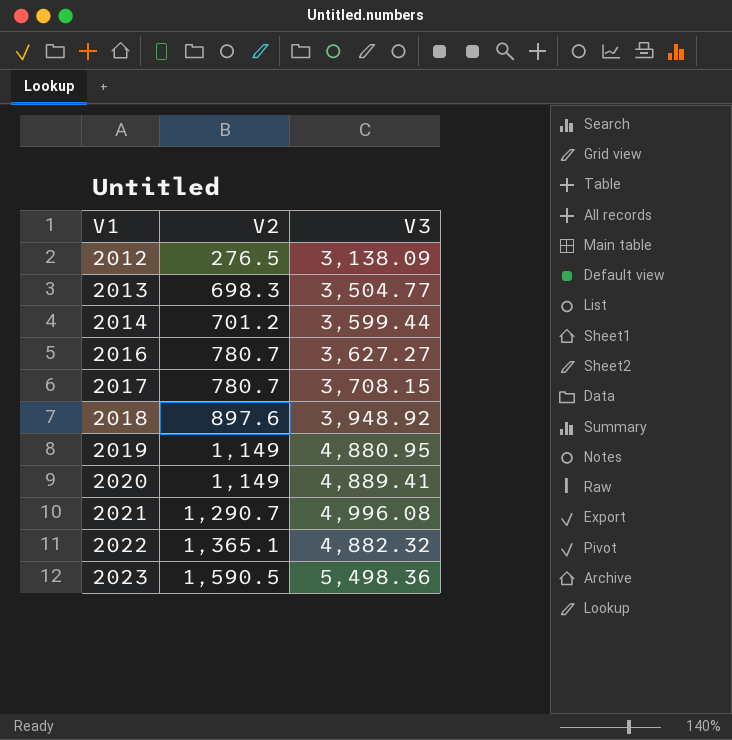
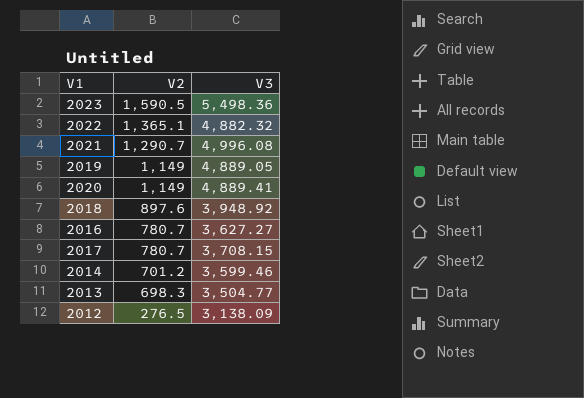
row order: V1 ascending -> V2 descending
2019 | V3: 4,880.95 -> 4,889.05
2014 | V3: 3,599.44 -> 3,599.46

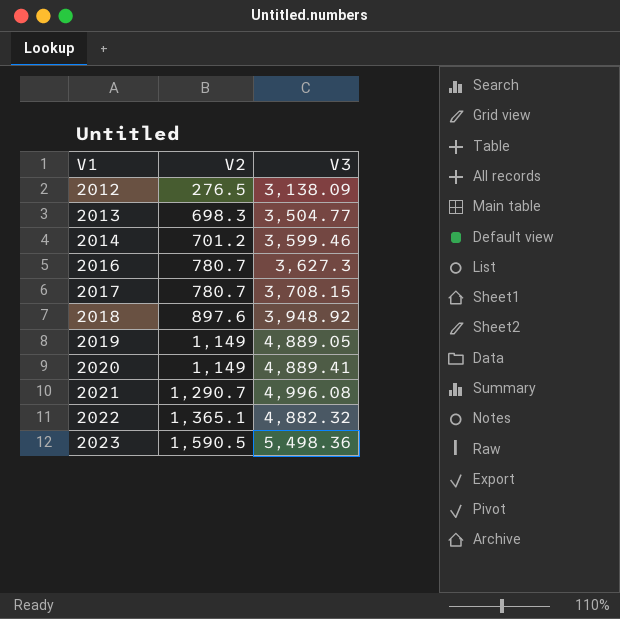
row order: V2 descending -> V1 ascending
2016 | V3: 3,627.27 -> 3,627.3

